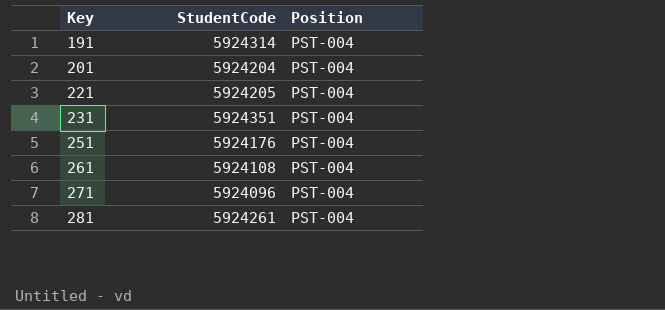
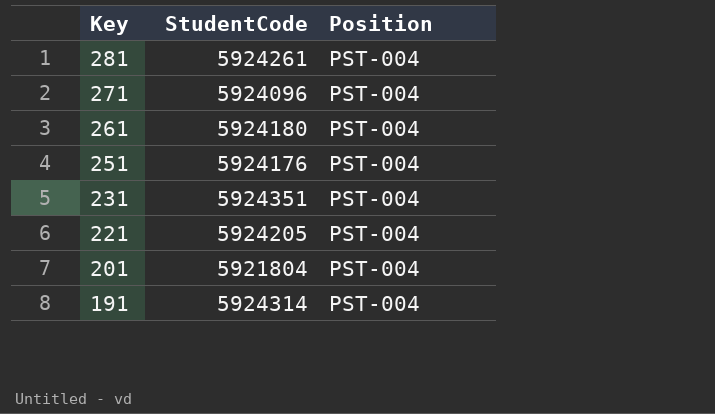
row order: Key ascending -> Key descending
261 | StudentCode: 5924108 -> 5924180
201 | StudentCode: 5924204 -> 5921804

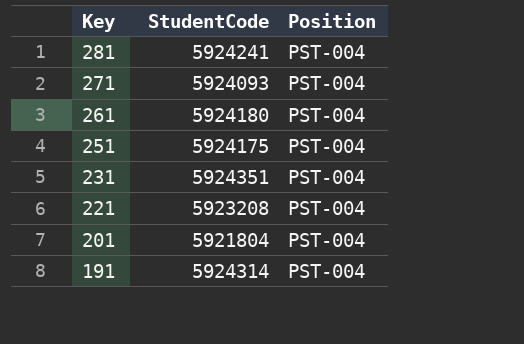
281 | StudentCode: 5924261 -> 5924241
271 | StudentCode: 5924096 -> 5924093
251 | StudentCode: 5924176 -> 5924175
221 | StudentCode: 5924205 -> 5923208

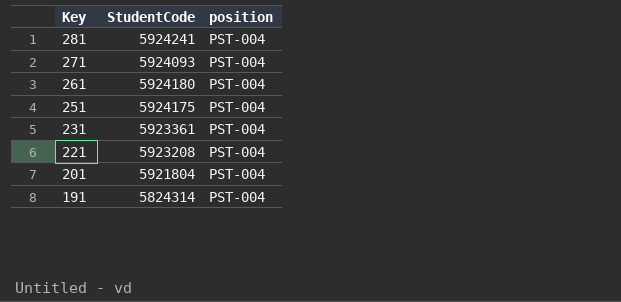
column name: Position -> position
231 | StudentCode: 5924351 -> 5923361
191 | StudentCode: 5924314 -> 5824314

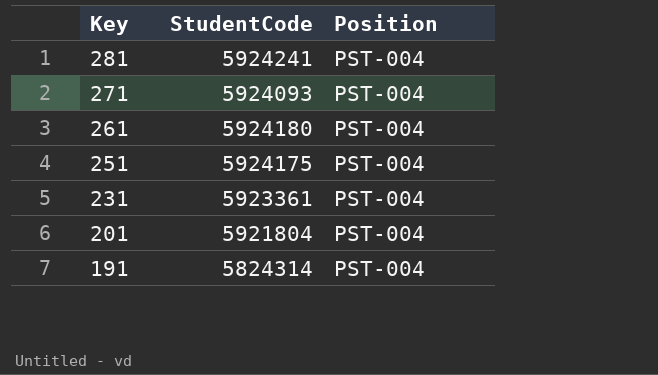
column name: position -> Position
row 221: 5923208 | PST-004 -> none

